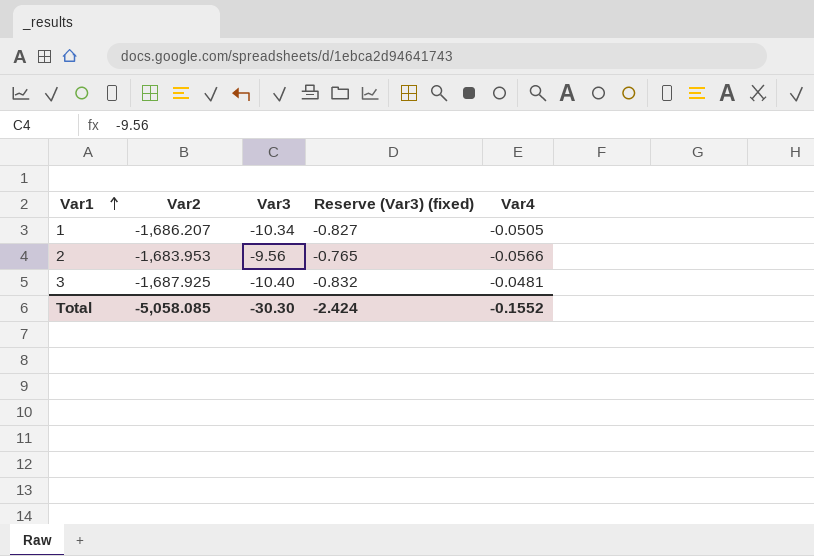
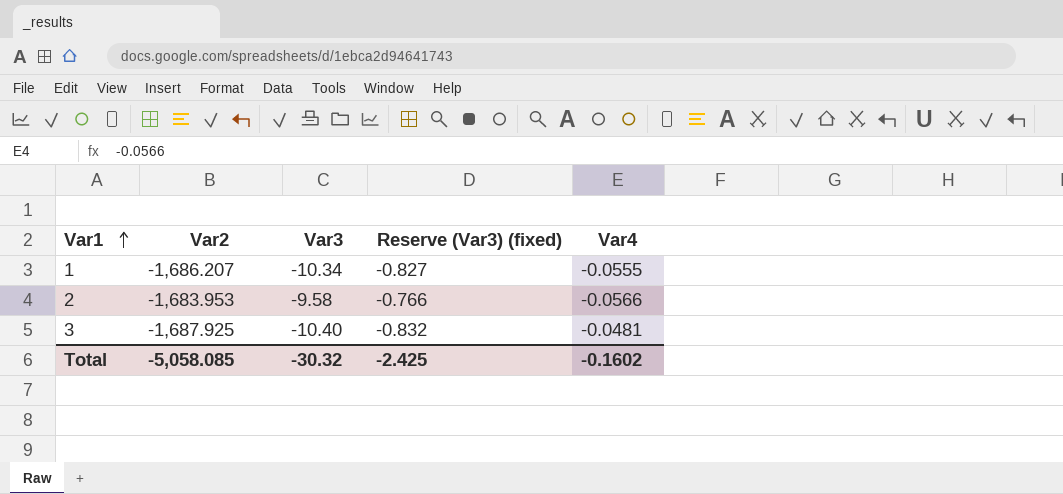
1 | Var4: -0.0505 -> -0.0555
2 | Var3: -9.56 -> -9.58
2 | Reserve (Var3) (fixed): -0.765 -> -0.766
Total | Var3: -30.30 -> -30.32
Total | Reserve (Var3) (fixed): -2.424 -> -2.425
Total | Var4: -0.1552 -> -0.1602

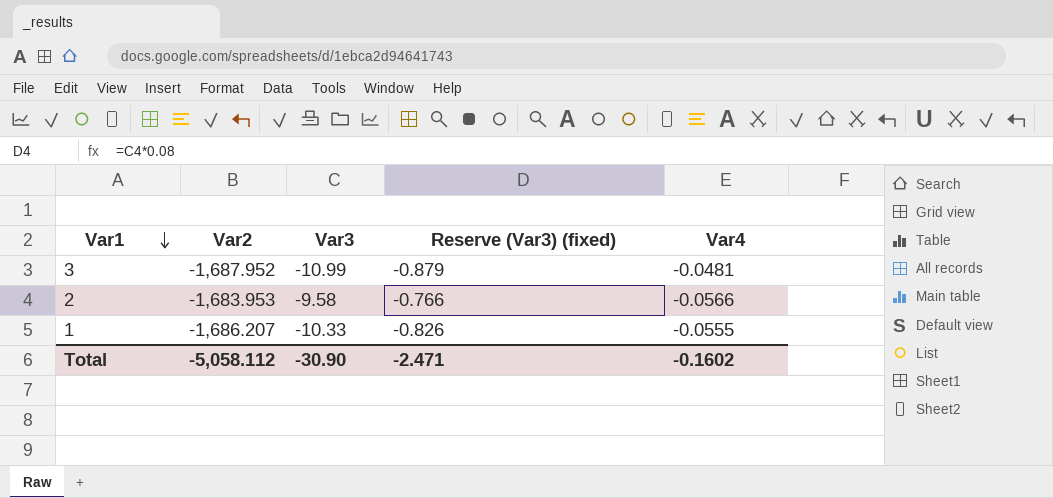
row order: Var1 ascending -> Var1 descending
3 | Var2: -1,687.925 -> -1,687.952
3 | Var3: -10.40 -> -10.99
3 | Reserve (Var3) (fixed): -0.832 -> -0.879
1 | Var3: -10.34 -> -10.33
1 | Reserve (Var3) (fixed): -0.827 -> -0.826
Total | Var2: -5,058.085 -> -5,058.112
Total | Var3: -30.32 -> -30.90
Total | Reserve (Var3) (fixed): -2.425 -> -2.471

